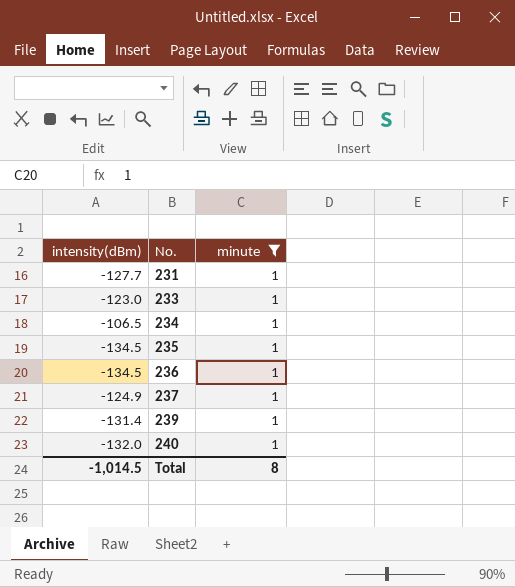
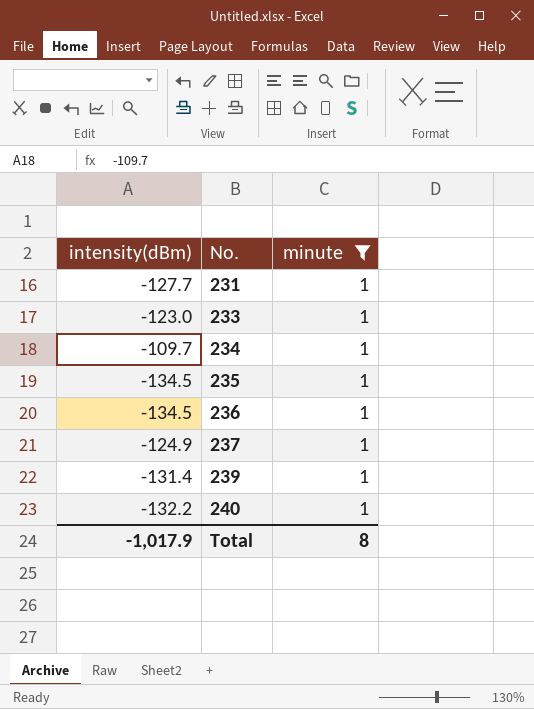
234 | intensity(dBm): -106.5 -> -109.7
240 | intensity(dBm): -132.0 -> -132.2
Total | intensity(dBm): -1,014.5 -> -1,017.9

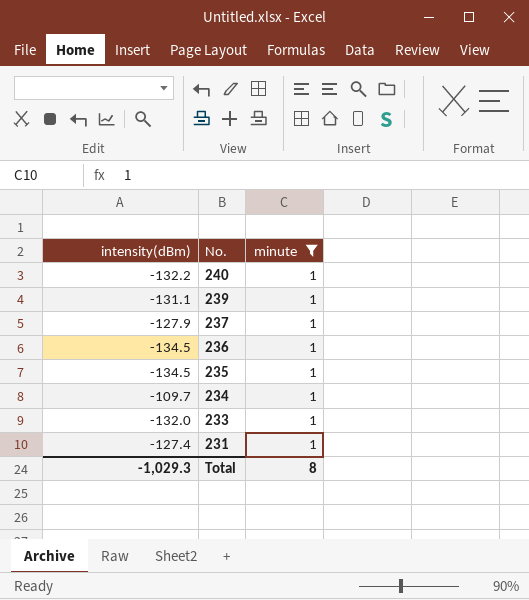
row order: No. ascending -> No. descending
239 | intensity(dBm): -131.4 -> -131.1
237 | intensity(dBm): -124.9 -> -127.9
233 | intensity(dBm): -123.0 -> -132.0
231 | intensity(dBm): -127.7 -> -127.4
Total | intensity(dBm): -1,017.9 -> -1,029.3

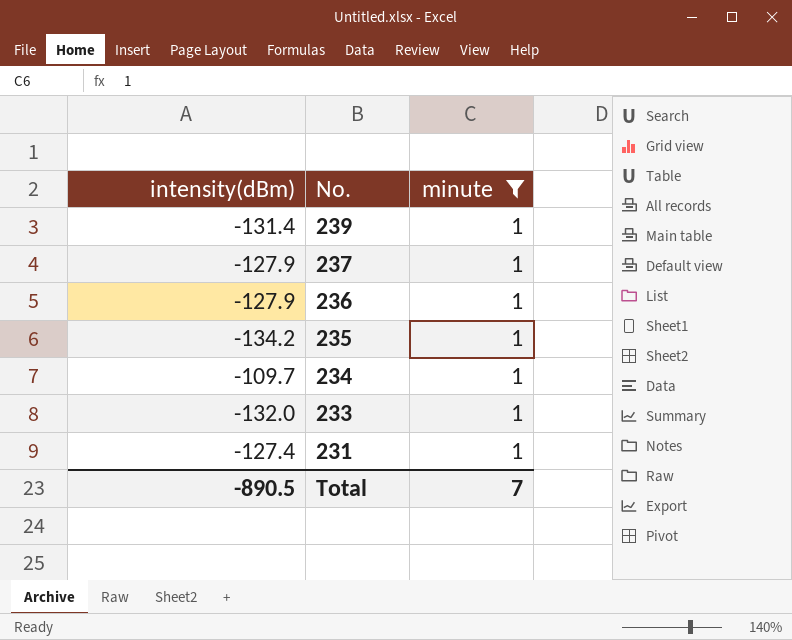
row 240: -132.2 | 1 -> none
239 | intensity(dBm): -131.1 -> -131.4
236 | intensity(dBm): -134.5 -> -127.9
235 | intensity(dBm): -134.5 -> -134.2
Total | intensity(dBm): -1,029.3 -> -890.5
Total | minute: 8 -> 7

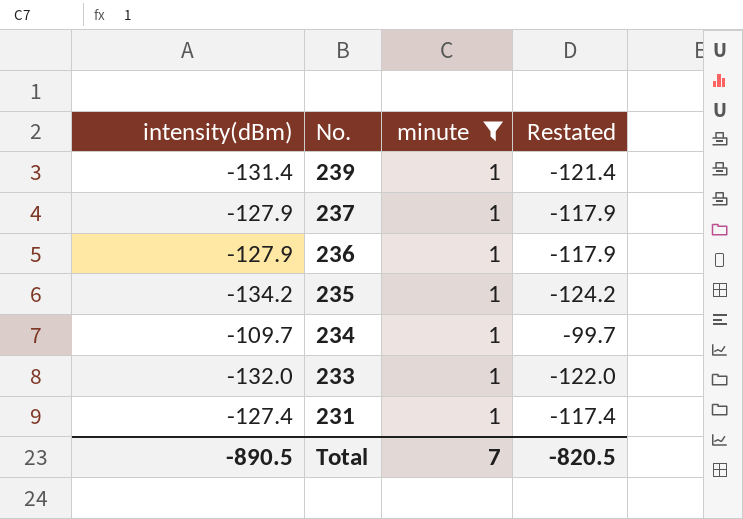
column Restated | formula: none -> [intensity(dBm)] + 10

